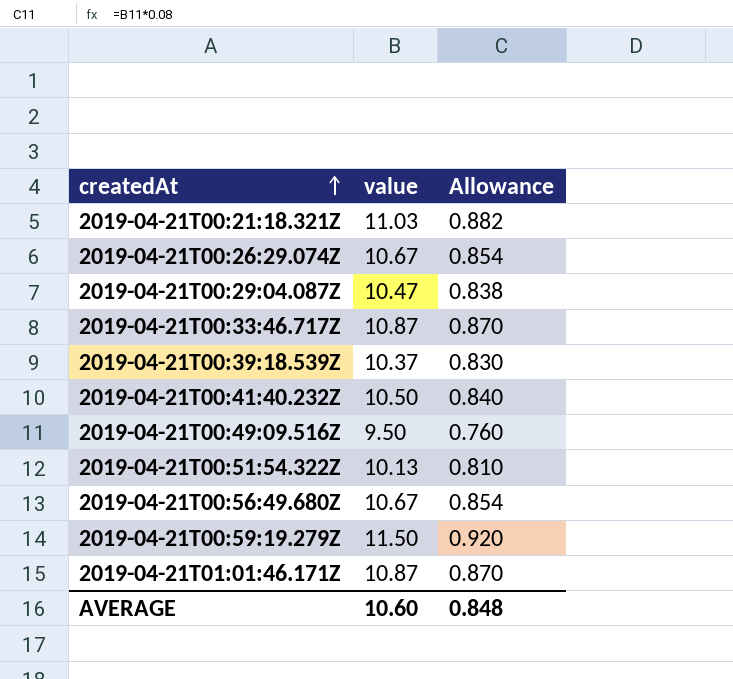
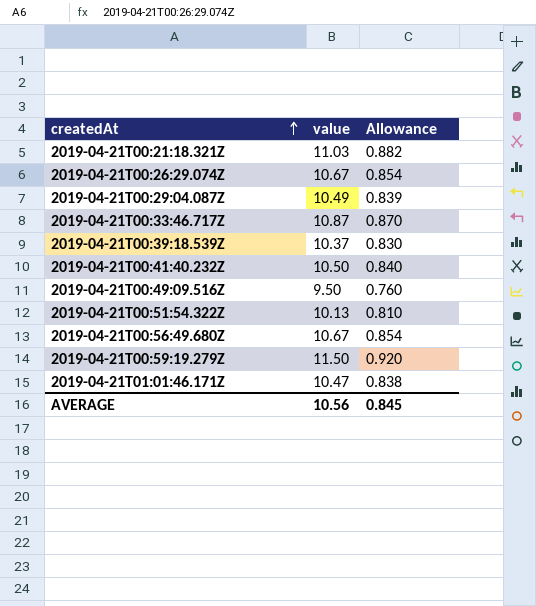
2019-04-21T00:29:04.087Z | value: 10.47 -> 10.49
2019-04-21T00:29:04.087Z | Allowance: 0.838 -> 0.839
2019-04-21T01:01:46.171Z | value: 10.87 -> 10.47
2019-04-21T01:01:46.171Z | Allowance: 0.870 -> 0.838
AVERAGE | value: 10.60 -> 10.56
AVERAGE | Allowance: 0.848 -> 0.845

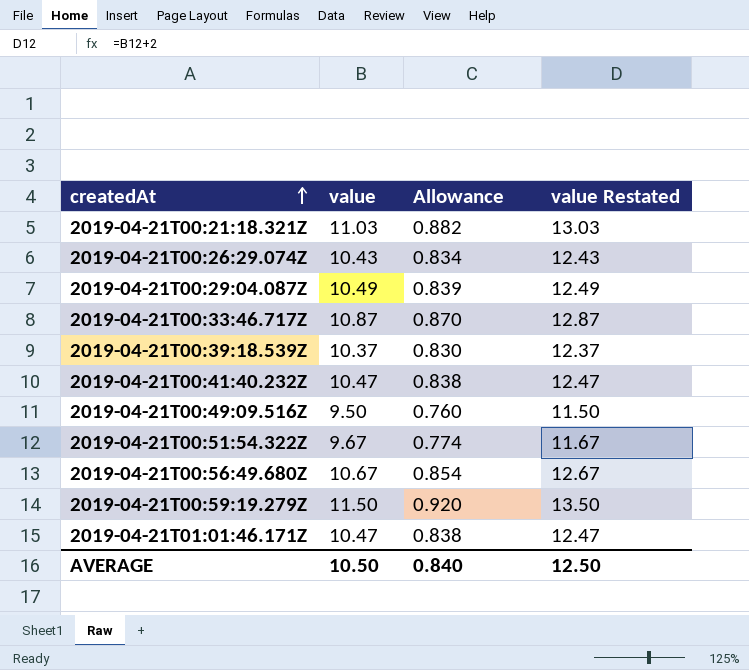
column value Restated | formula: none -> [value] + 2
2019-04-21T00:26:29.074Z | value: 10.67 -> 10.43
2019-04-21T00:26:29.074Z | Allowance: 0.854 -> 0.834
2019-04-21T00:41:40.232Z | value: 10.50 -> 10.47
2019-04-21T00:41:40.232Z | Allowance: 0.840 -> 0.838
2019-04-21T00:51:54.322Z | value: 10.13 -> 9.67
2019-04-21T00:51:54.322Z | Allowance: 0.810 -> 0.774
AVERAGE | value: 10.56 -> 10.50
AVERAGE | Allowance: 0.845 -> 0.840

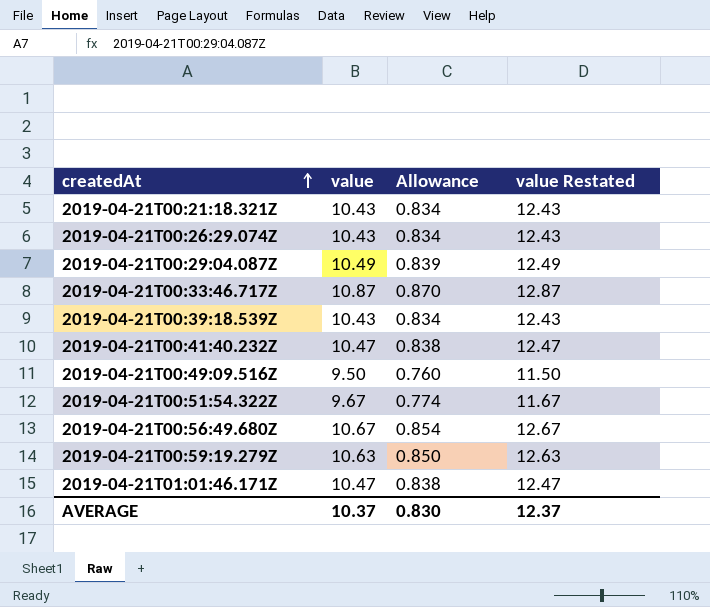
2019-04-21T00:21:18.321Z | value: 11.03 -> 10.43
2019-04-21T00:21:18.321Z | Allowance: 0.882 -> 0.834
2019-04-21T00:21:18.321Z | value Restated: 13.03 -> 12.43
2019-04-21T00:39:18.539Z | value: 10.37 -> 10.43
2019-04-21T00:39:18.539Z | Allowance: 0.830 -> 0.834
2019-04-21T00:39:18.539Z | value Restated: 12.37 -> 12.43
2019-04-21T00:59:19.279Z | value: 11.50 -> 10.63
2019-04-21T00:59:19.279Z | Allowance: 0.920 -> 0.850
2019-04-21T00:59:19.279Z | value Restated: 13.50 -> 12.63
AVERAGE | value: 10.50 -> 10.37
AVERAGE | Allowance: 0.840 -> 0.830
AVERAGE | value Restated: 12.50 -> 12.37

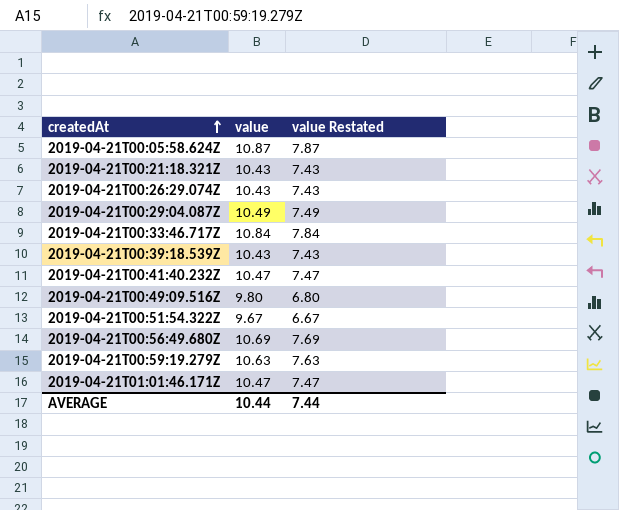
column Allowance | formula: [value] * 0.08 -> none
column value Restated | formula: [value] + 2 -> [value] - 3
row 2019-04-21T00:05:58.624Z: none -> 10.87 | 7.87
2019-04-21T00:33:46.717Z | value: 10.87 -> 10.84
2019-04-21T00:49:09.516Z | value: 9.50 -> 9.80
2019-04-21T00:56:49.680Z | value: 10.67 -> 10.69
AVERAGE | value: 10.37 -> 10.44
AVERAGE | value Restated: 12.37 -> 7.44

